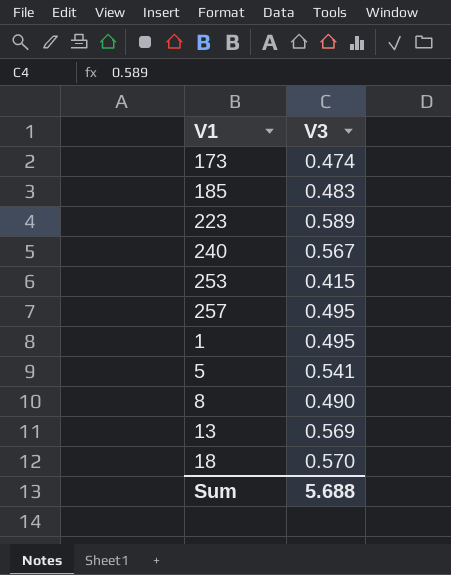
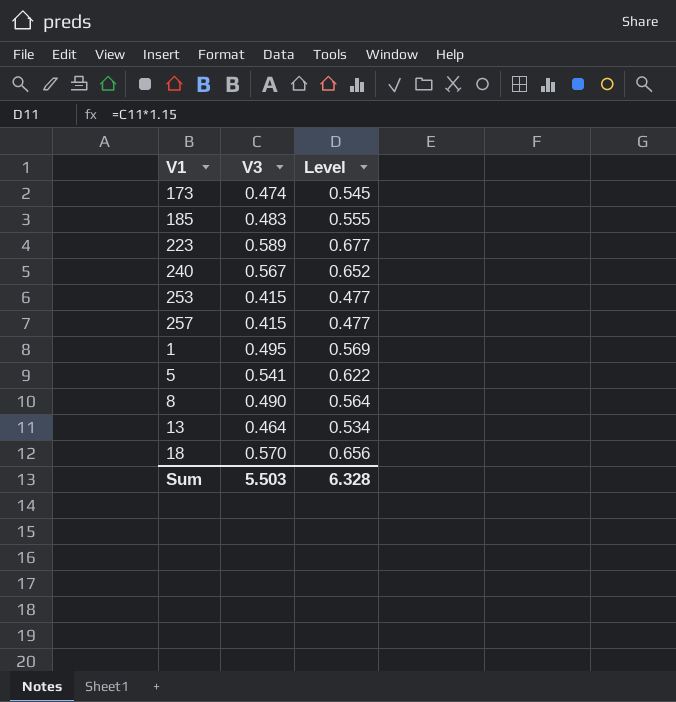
column Level | formula: none -> [V3] * 1.15
257 | V3: 0.495 -> 0.415
13 | V3: 0.569 -> 0.464
Sum | V3: 5.688 -> 5.503

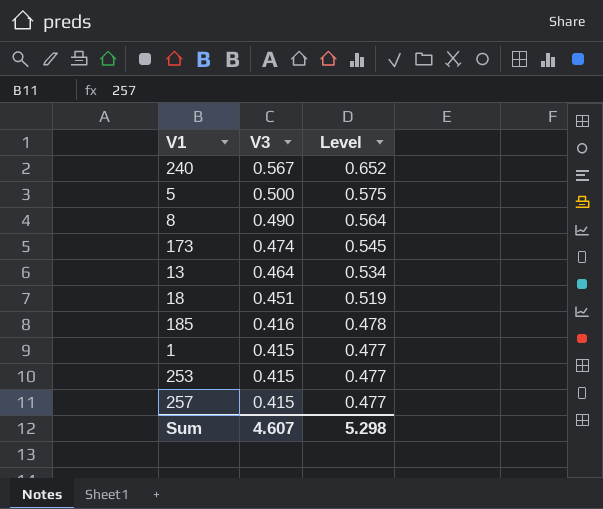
row order: none -> V3 descending
row 223: 0.589 | 0.677 -> none
5 | V3: 0.541 -> 0.500
5 | Level: 0.622 -> 0.575
18 | V3: 0.570 -> 0.451
18 | Level: 0.656 -> 0.519
185 | V3: 0.483 -> 0.416
185 | Level: 0.555 -> 0.478
1 | V3: 0.495 -> 0.415
1 | Level: 0.569 -> 0.477
Sum | V3: 5.503 -> 4.607
Sum | Level: 6.328 -> 5.298

